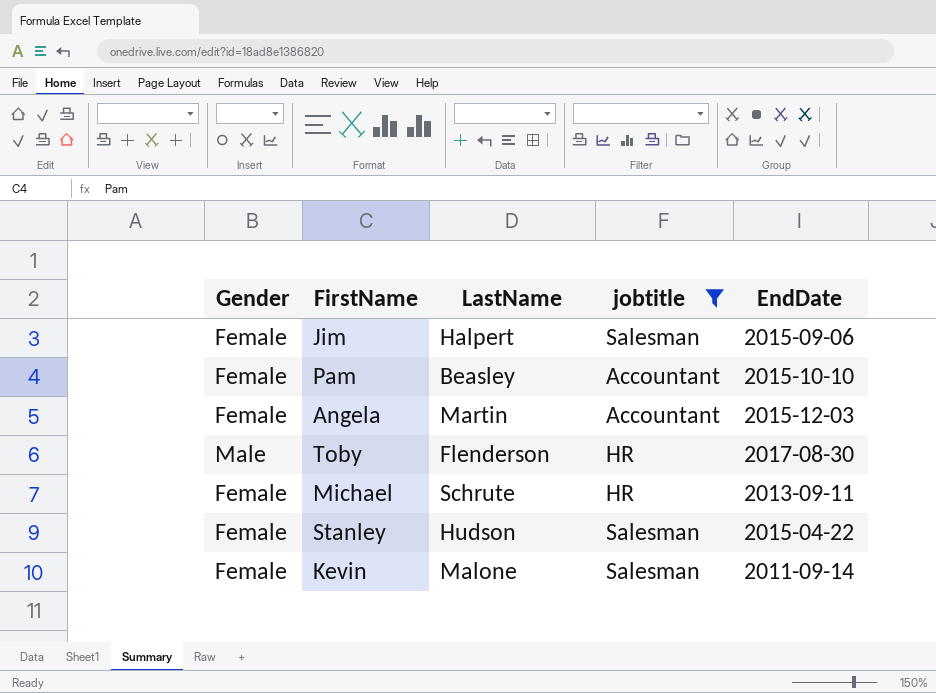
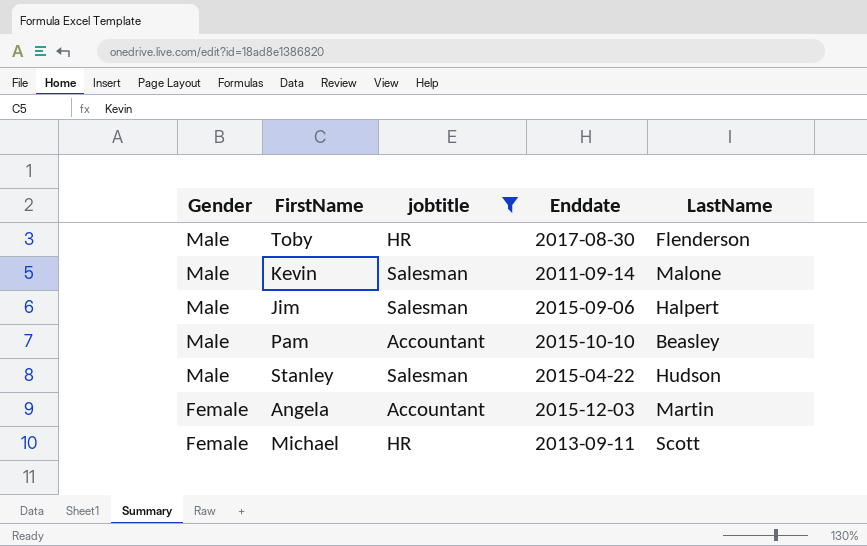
row order: none -> Gender descending
column name: EndDate -> Enddate
column LastName | position: 3 -> 5
Kevin | Gender: Female -> Male
Jim | Gender: Female -> Male
Pam | Gender: Female -> Male
Stanley | Gender: Female -> Male
Michael | LastName: Schrute -> Scott

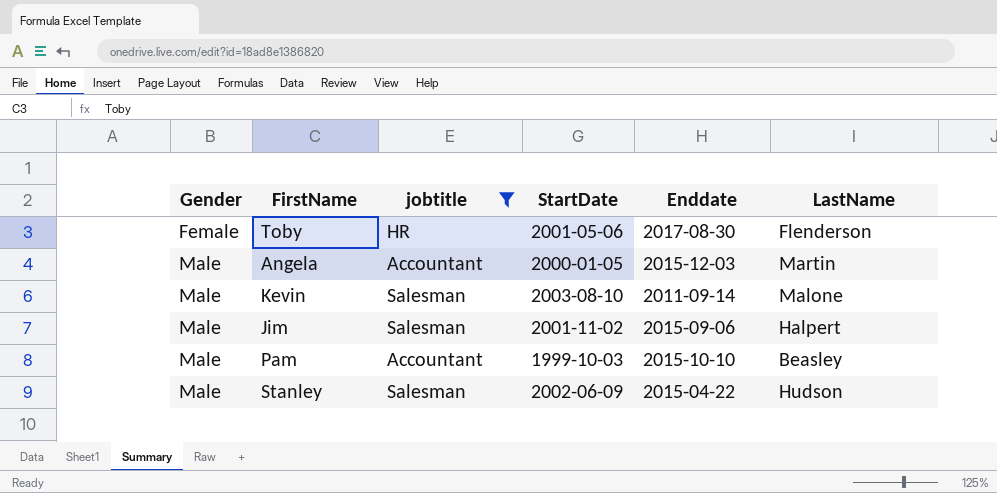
row order: Gender descending -> Gender ascending
column StartDate | position: none -> 4
row Michael: Female | HR | 2013-09-11 | Scott -> none
Toby | Gender: Male -> Female
Angela | Gender: Female -> Male

